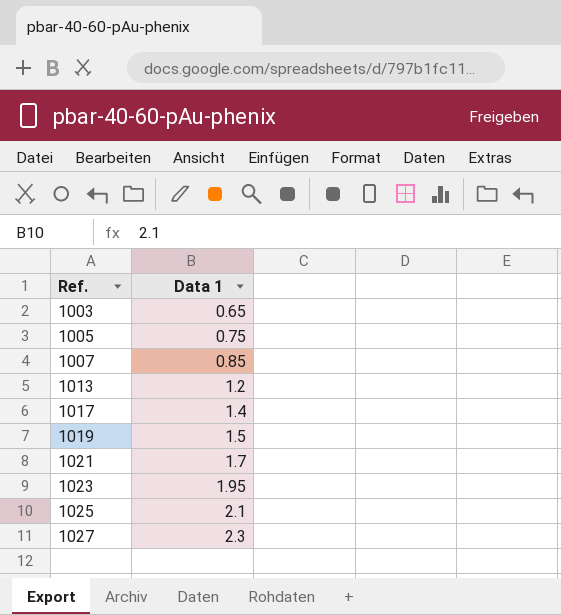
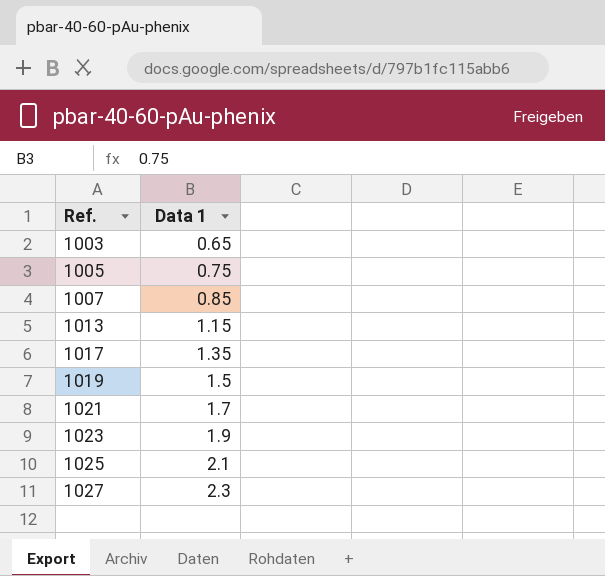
1013 | Data 1: 1.2 -> 1.15
1017 | Data 1: 1.4 -> 1.35
1023 | Data 1: 1.95 -> 1.9

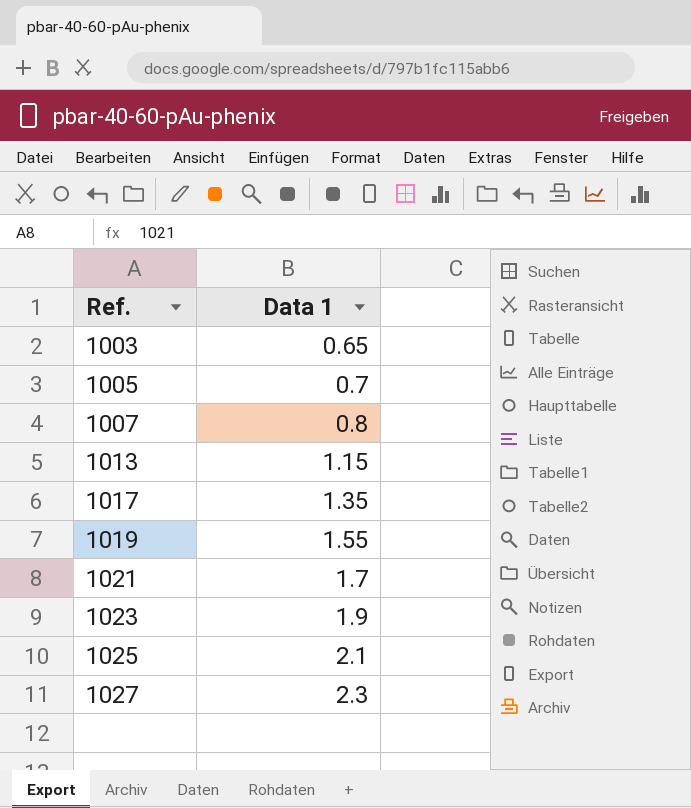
1005 | Data 1: 0.75 -> 0.7
1007 | Data 1: 0.85 -> 0.8
1019 | Data 1: 1.5 -> 1.55

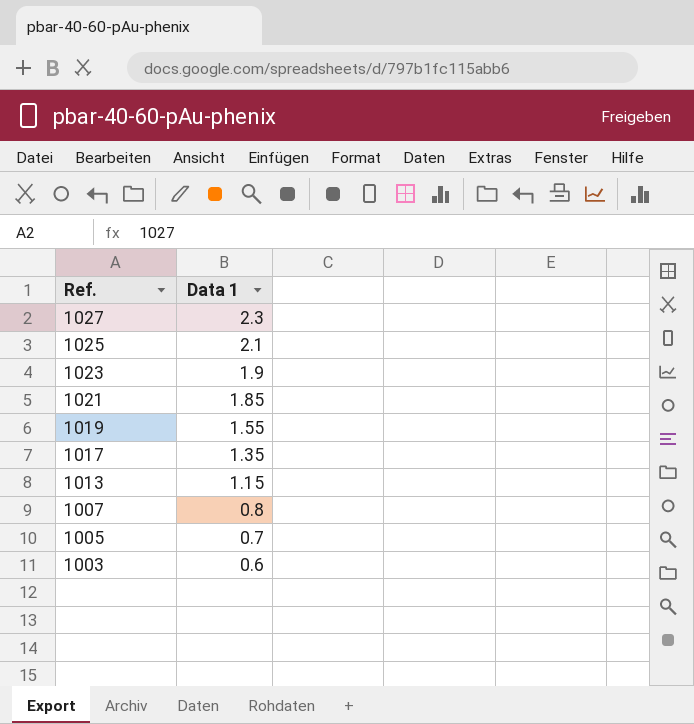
row order: Ref. ascending -> Ref. descending
1021 | Data 1: 1.7 -> 1.85
1003 | Data 1: 0.65 -> 0.6

